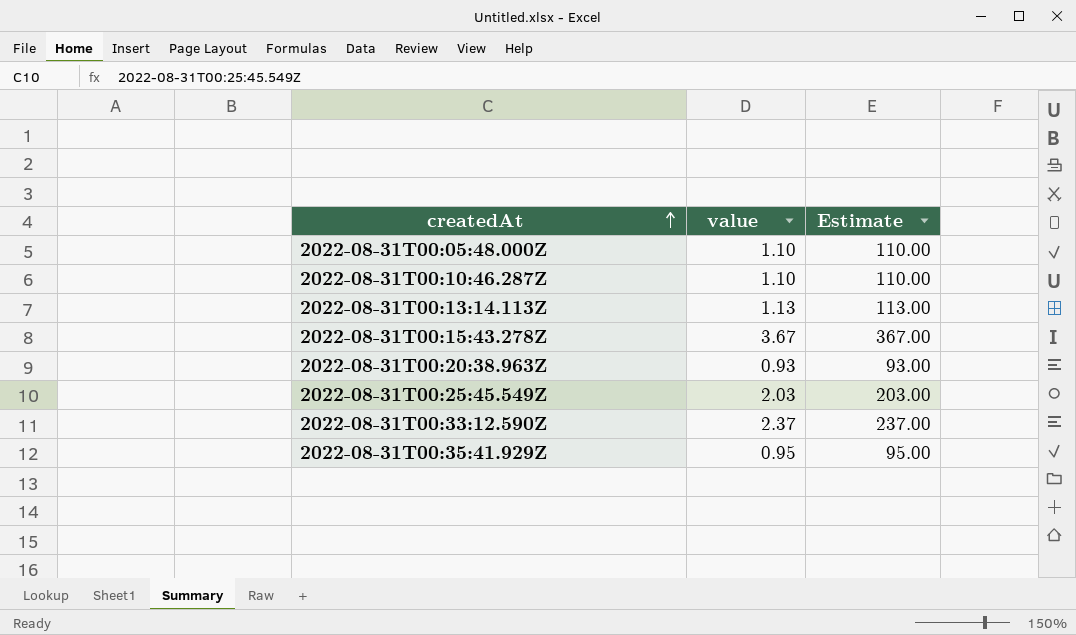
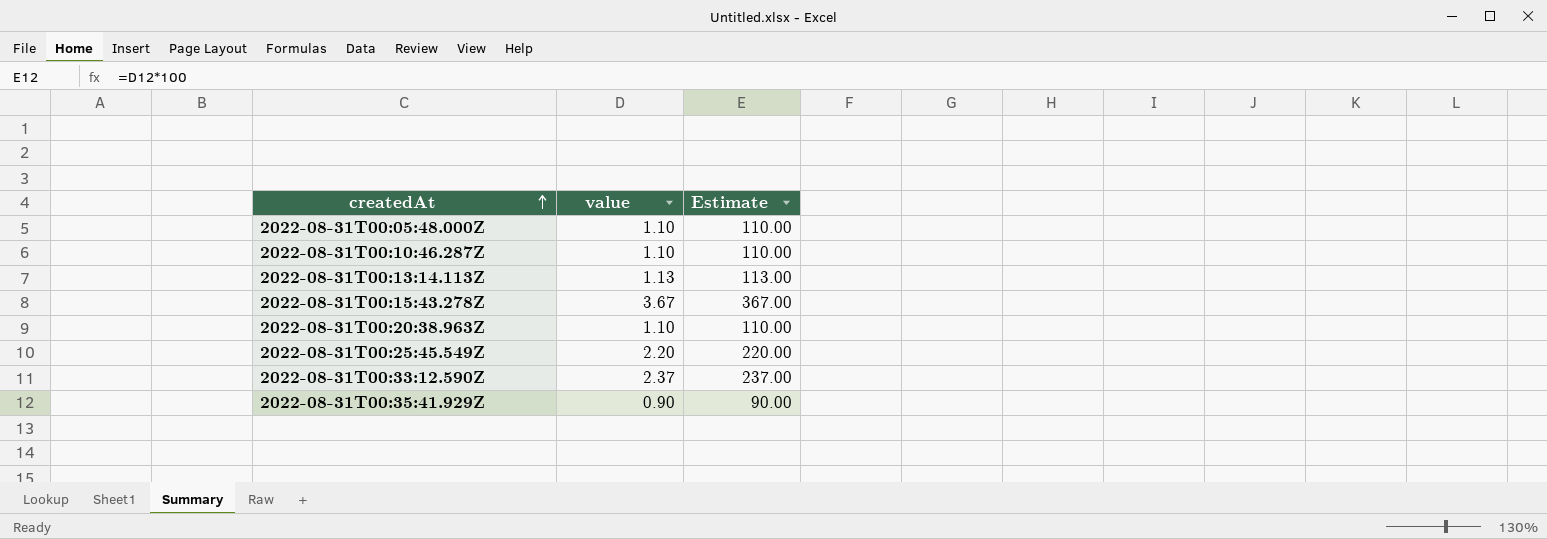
2022-08-31T00:20:38.963Z | value: 0.93 -> 1.10
2022-08-31T00:20:38.963Z | Estimate: 93.00 -> 110.00
2022-08-31T00:25:45.549Z | value: 2.03 -> 2.20
2022-08-31T00:25:45.549Z | Estimate: 203.00 -> 220.00
2022-08-31T00:35:41.929Z | value: 0.95 -> 0.90
2022-08-31T00:35:41.929Z | Estimate: 95.00 -> 90.00

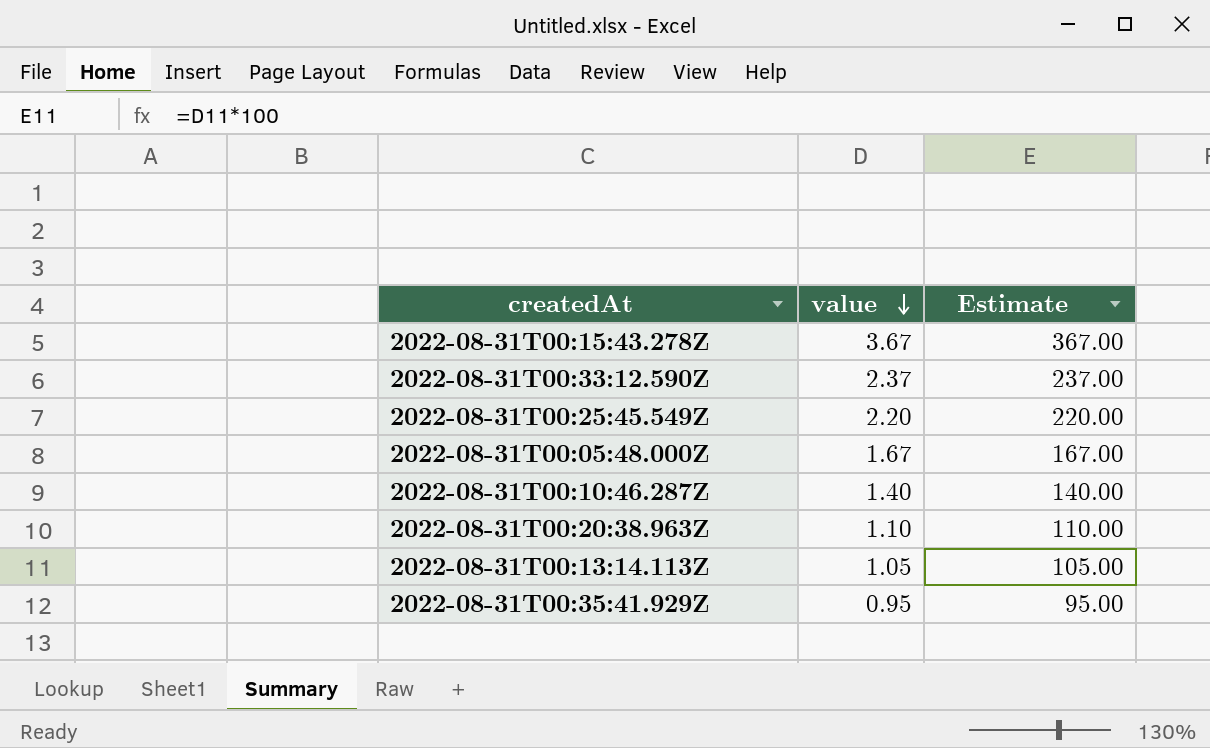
row order: createdAt ascending -> value descending
2022-08-31T00:05:48.000Z | value: 1.10 -> 1.67
2022-08-31T00:05:48.000Z | Estimate: 110.00 -> 167.00
2022-08-31T00:10:46.287Z | value: 1.10 -> 1.40
2022-08-31T00:10:46.287Z | Estimate: 110.00 -> 140.00
2022-08-31T00:13:14.113Z | value: 1.13 -> 1.05
2022-08-31T00:13:14.113Z | Estimate: 113.00 -> 105.00
2022-08-31T00:35:41.929Z | value: 0.90 -> 0.95
2022-08-31T00:35:41.929Z | Estimate: 90.00 -> 95.00

